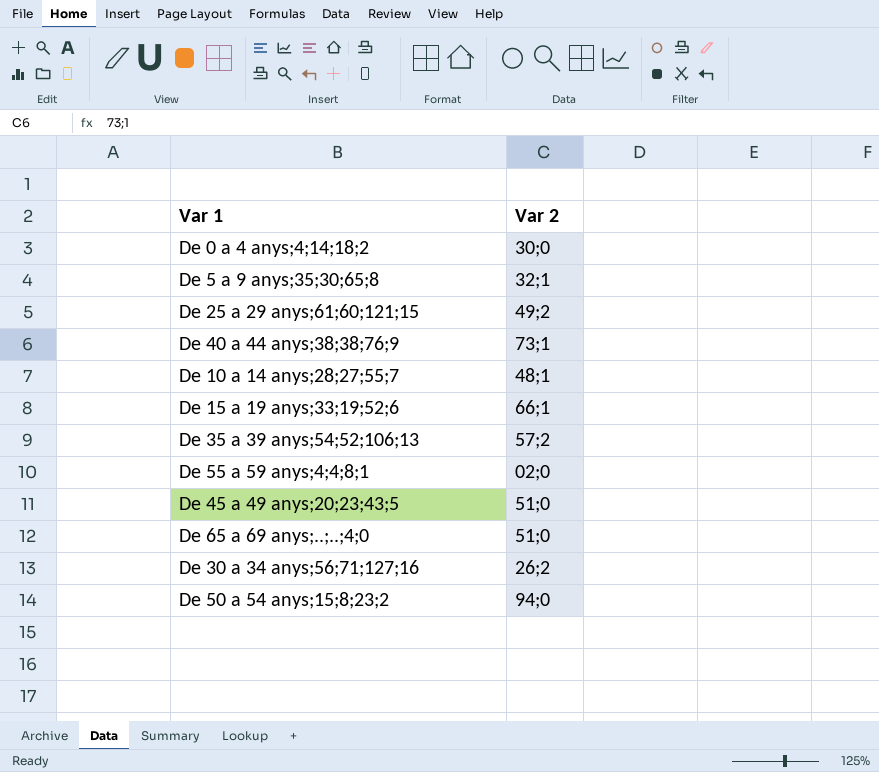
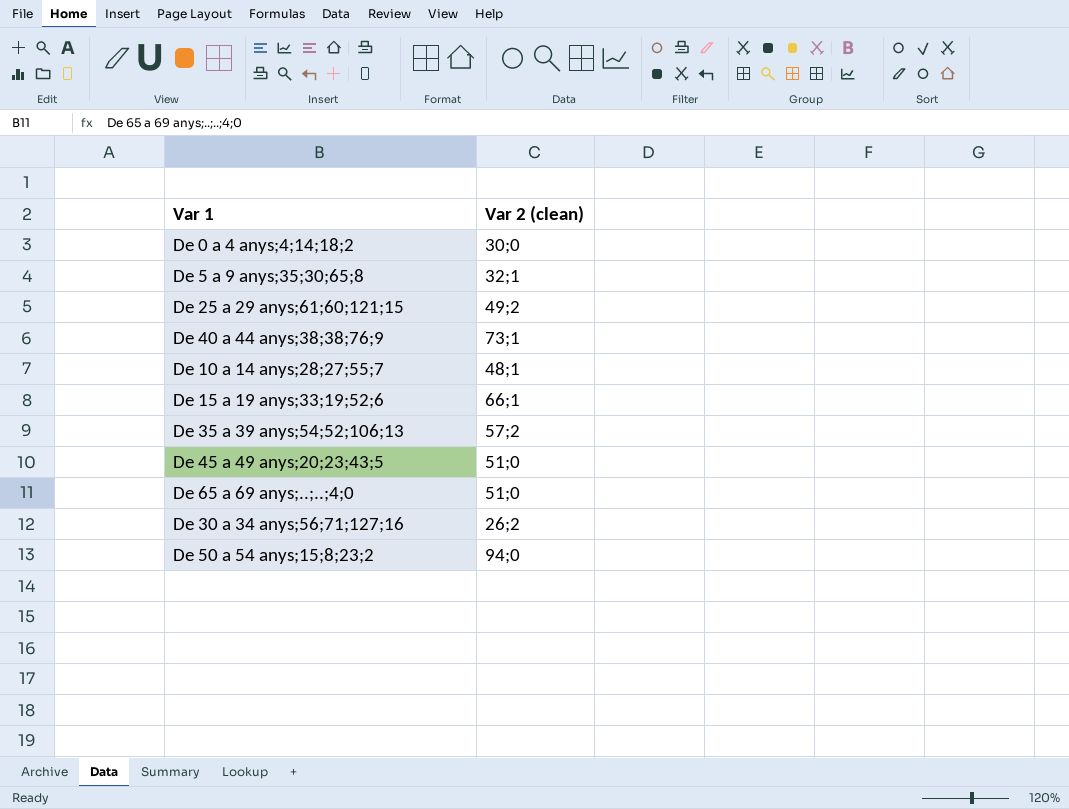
column name: Var 2 -> Var 2 (clean)
row De 55 a 59 anys;4;4;8;1: 02;0 -> none

